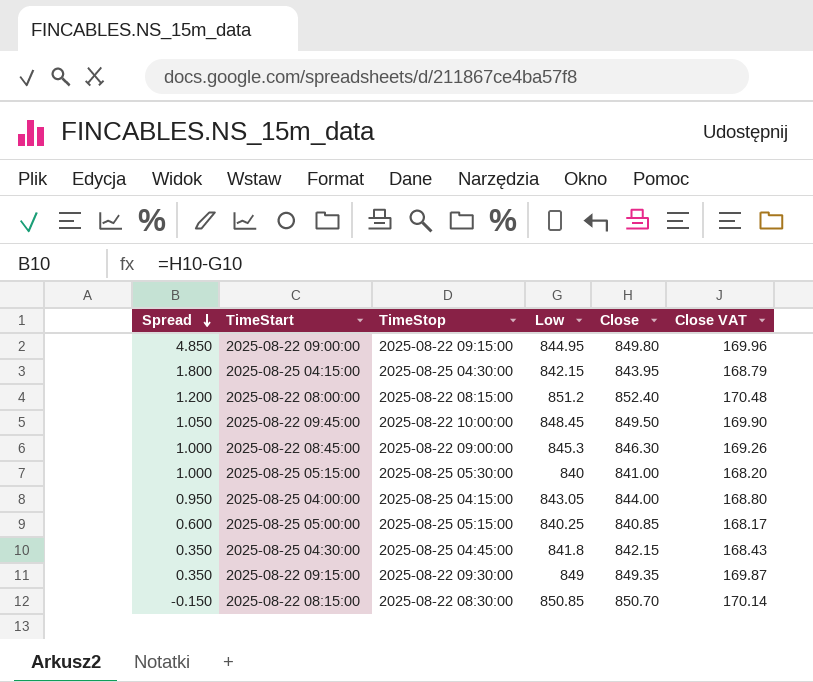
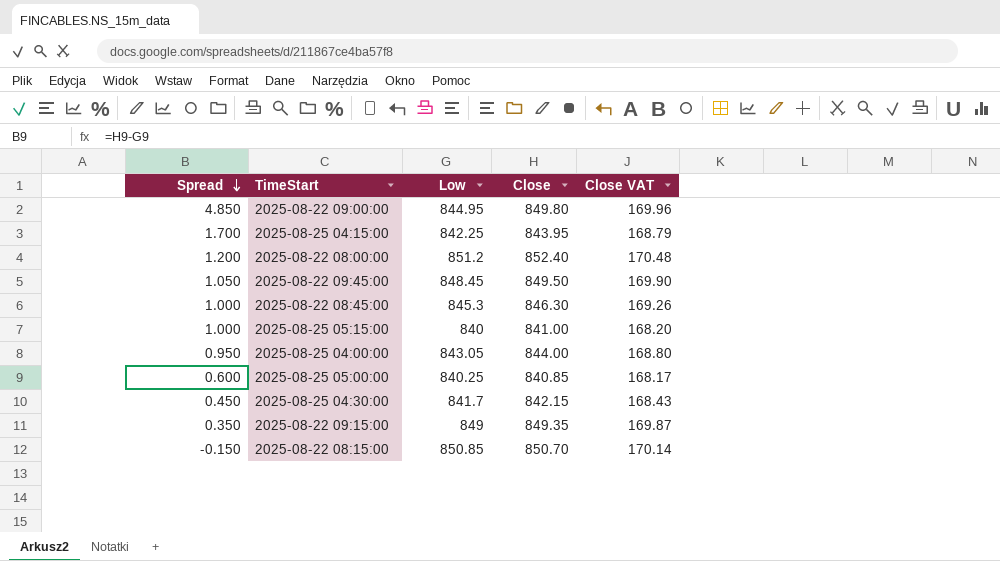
column TimeStop | position: 3 -> none
2025-08-25 04:15:00 | Spread: 1.800 -> 1.700
2025-08-25 04:15:00 | Low: 842.15 -> 842.25
2025-08-25 04:30:00 | Spread: 0.350 -> 0.450
2025-08-25 04:30:00 | Low: 841.8 -> 841.7

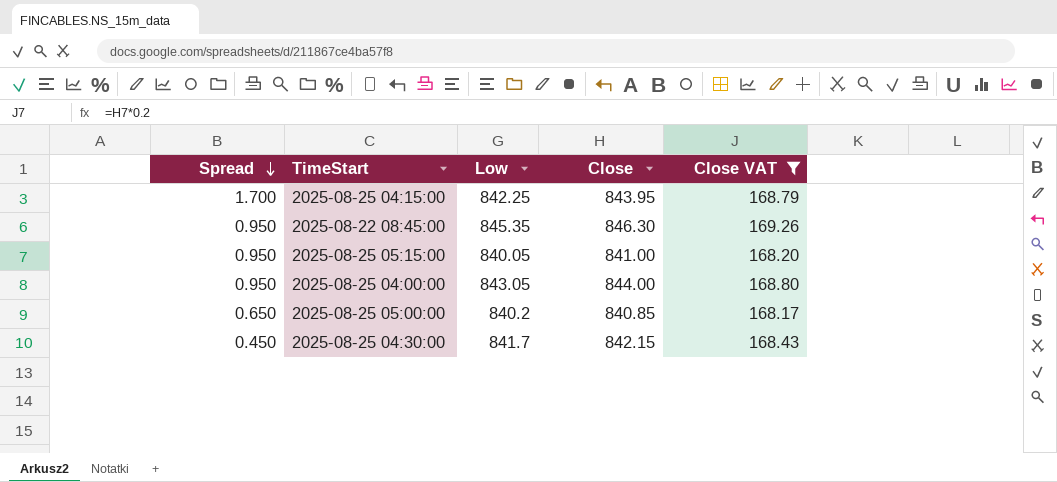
filter: none -> Close VAT <= 169.26
2025-08-22 08:45:00 | Spread: 1.000 -> 0.950
2025-08-22 08:45:00 | Low: 845.3 -> 845.35
2025-08-25 05:15:00 | Spread: 1.000 -> 0.950
2025-08-25 05:15:00 | Low: 840 -> 840.05
2025-08-25 05:00:00 | Spread: 0.600 -> 0.650
2025-08-25 05:00:00 | Low: 840.25 -> 840.2

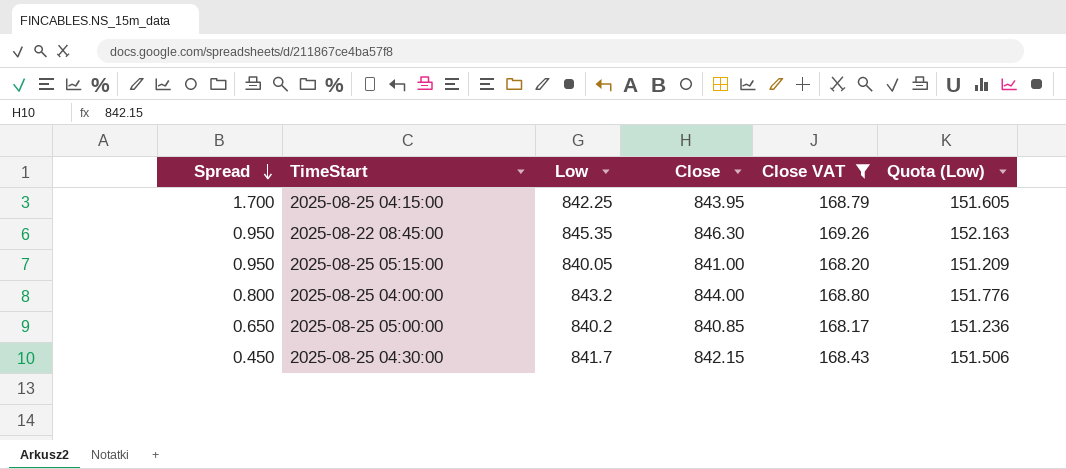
column Quota (Low) | formula: none -> [Low] * 0.18
2025-08-25 04:00:00 | Spread: 0.950 -> 0.800
2025-08-25 04:00:00 | Low: 843.05 -> 843.2

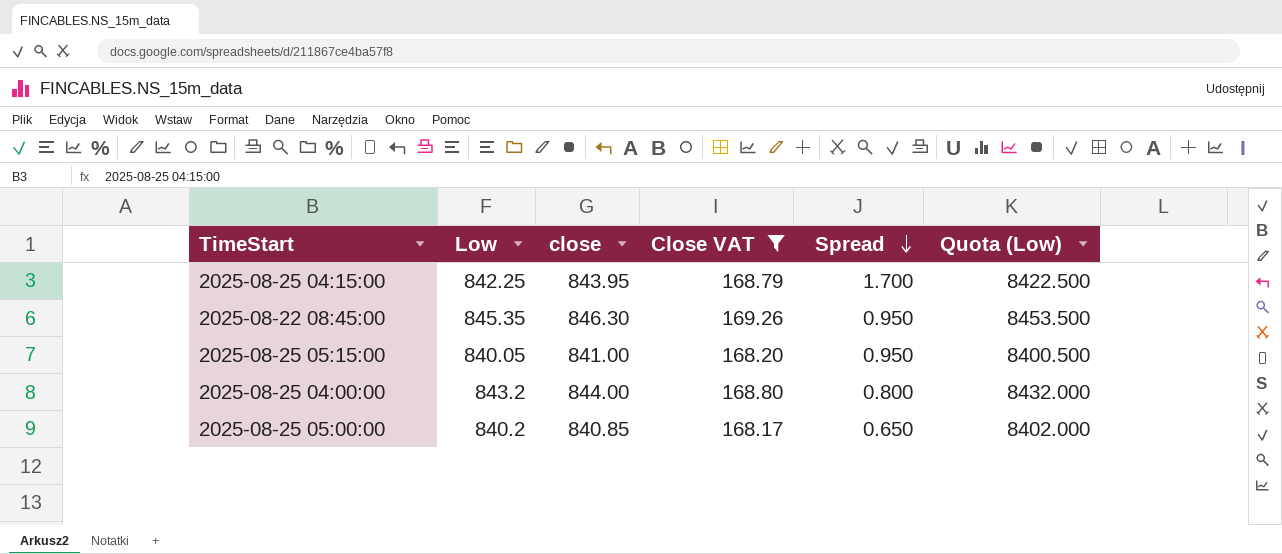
column name: Close -> close
column Spread | position: 1 -> 5
column Quota (Low) | formula: [Low] * 0.18 -> [Low] * 10
row 2025-08-25 04:30:00: 0.450 | 841.7 | 842.15 | 168.43 | 151.506 -> none

